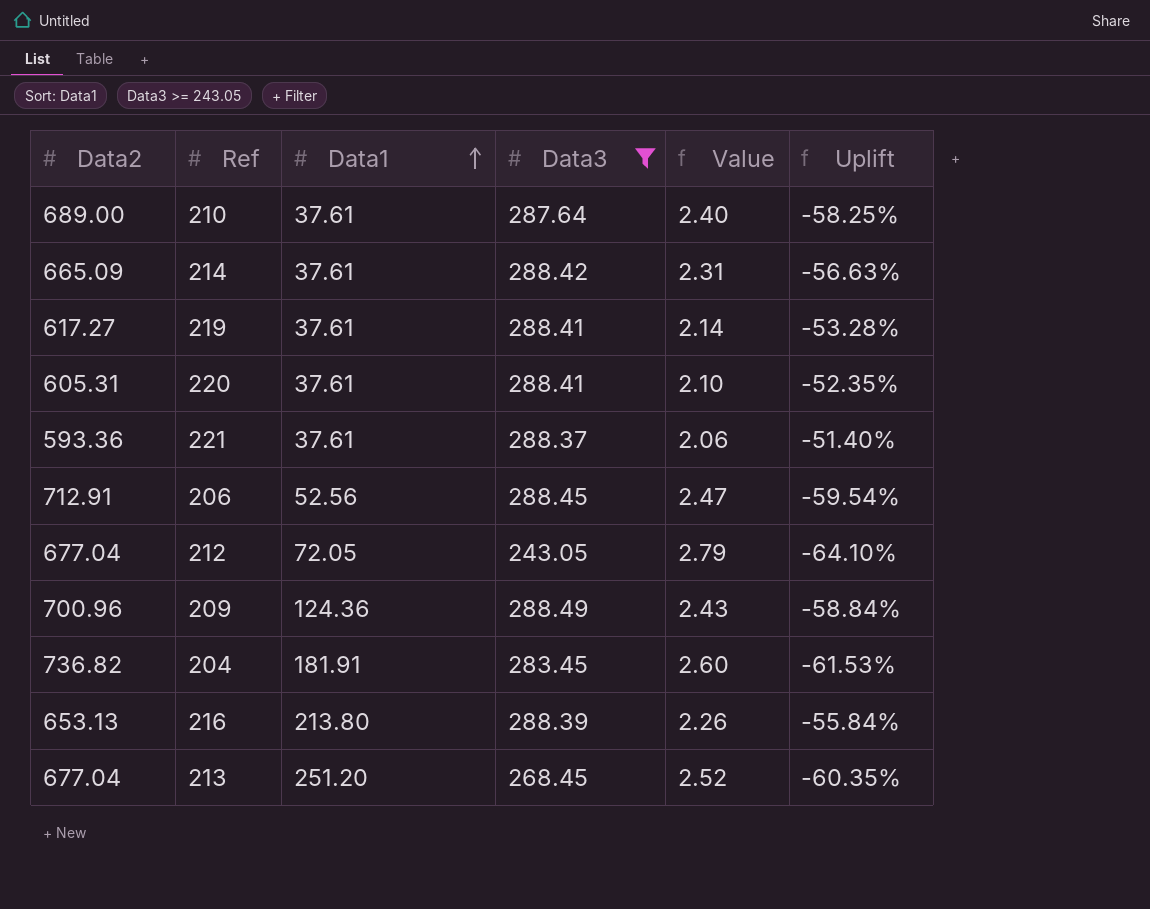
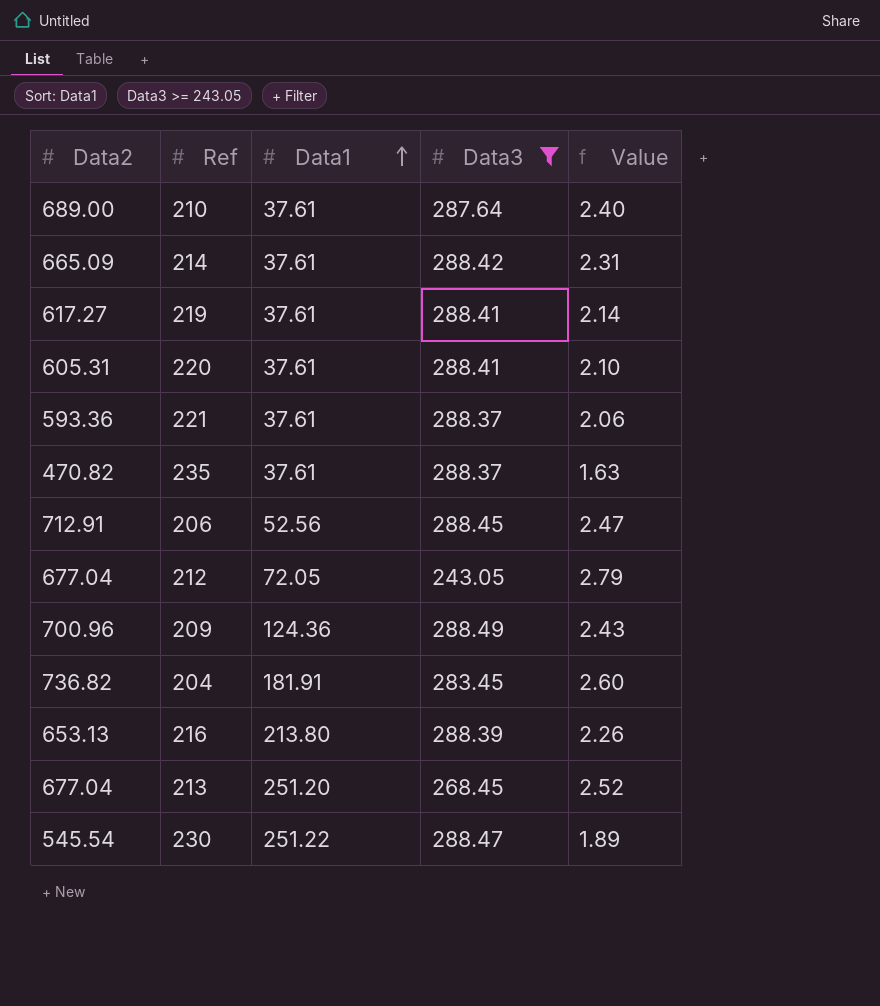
column Uplift | formula: ([Data3] - [Data2]) / [Data2] -> none
row 235: none -> 470.82 | 37.61 | 288.37 | 1.63
row 230: none -> 545.54 | 251.22 | 288.47 | 1.89

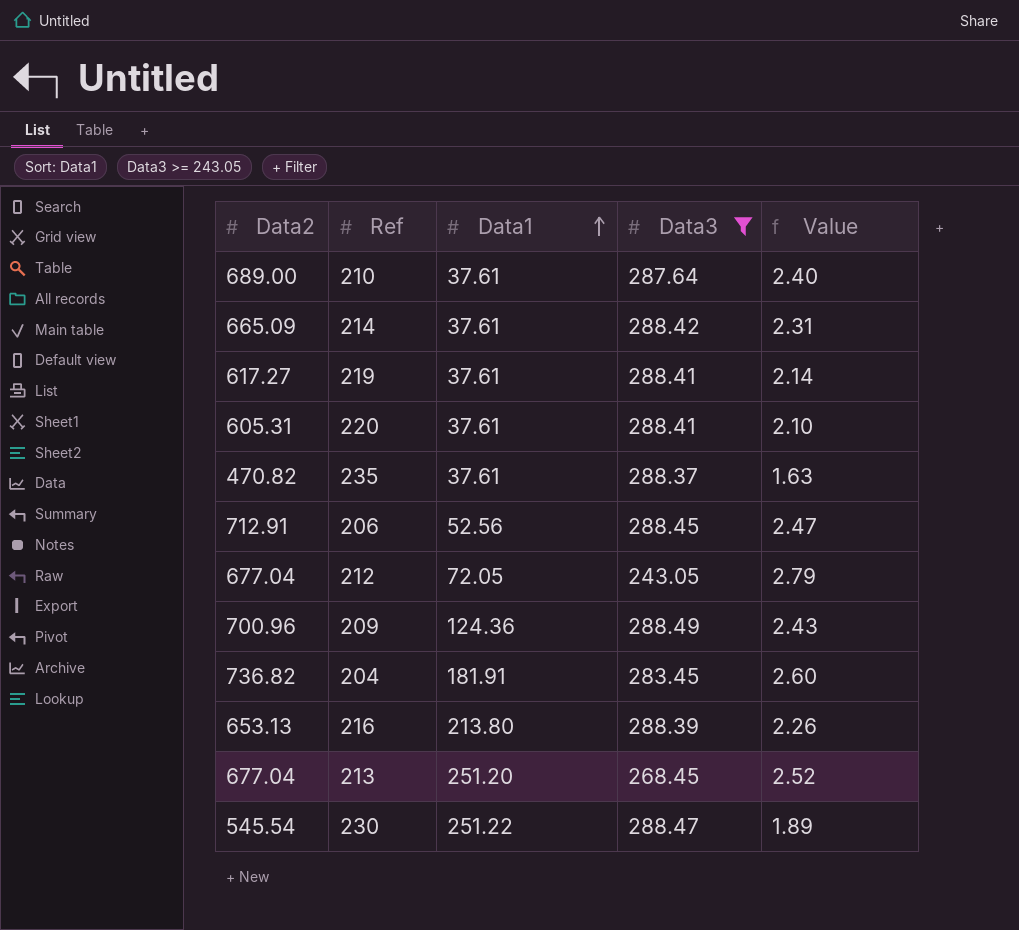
row 221: 593.36 | 37.61 | 288.37 | 2.06 -> none

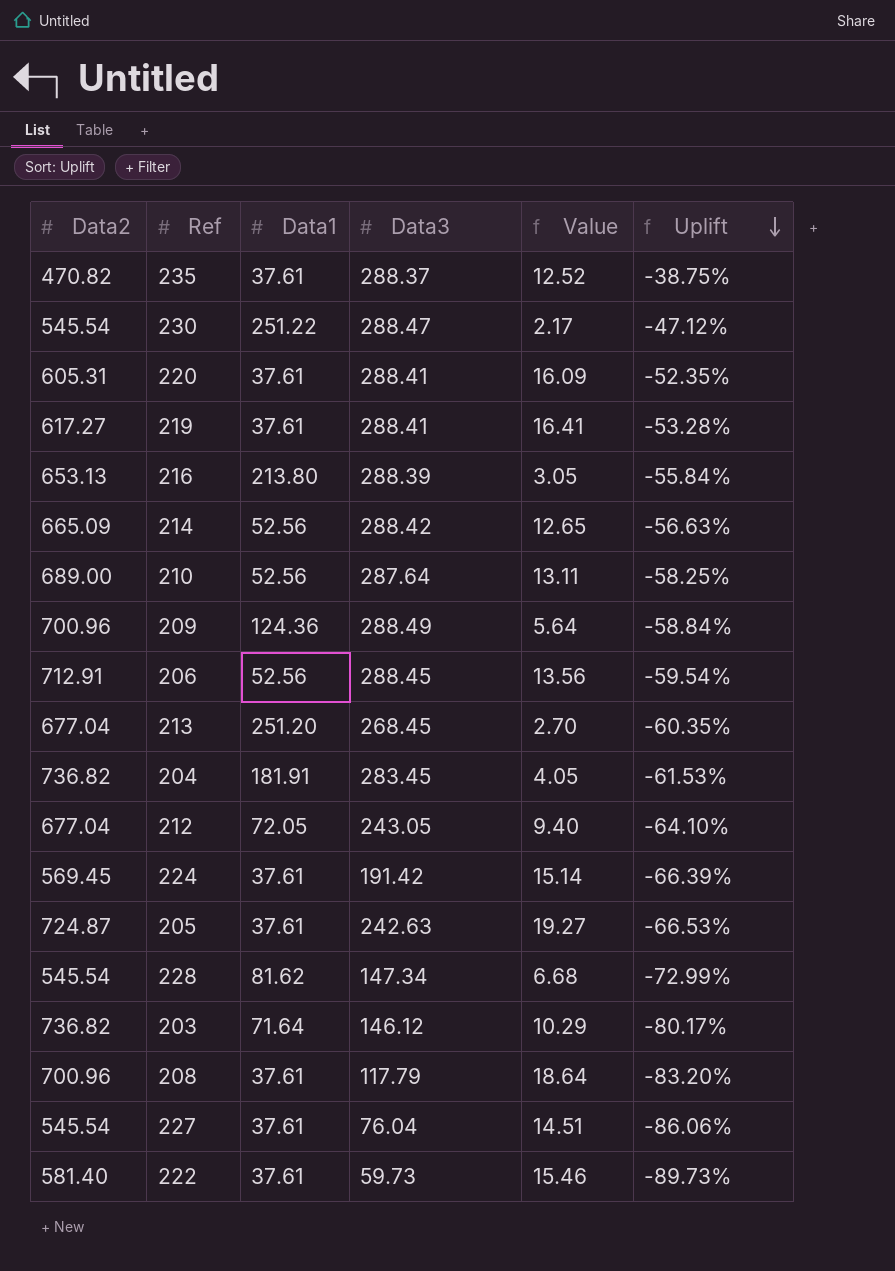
filter: Data3 >= 243.05 -> none
row order: Data1 ascending -> Uplift descending
column Value | formula: [Data2] / [Data3] -> [Data2] / [Data1]
column Uplift | formula: none -> ([Data3] - [Data2]) / [Data2]
214 | Data1: 37.61 -> 52.56
210 | Data1: 37.61 -> 52.56

